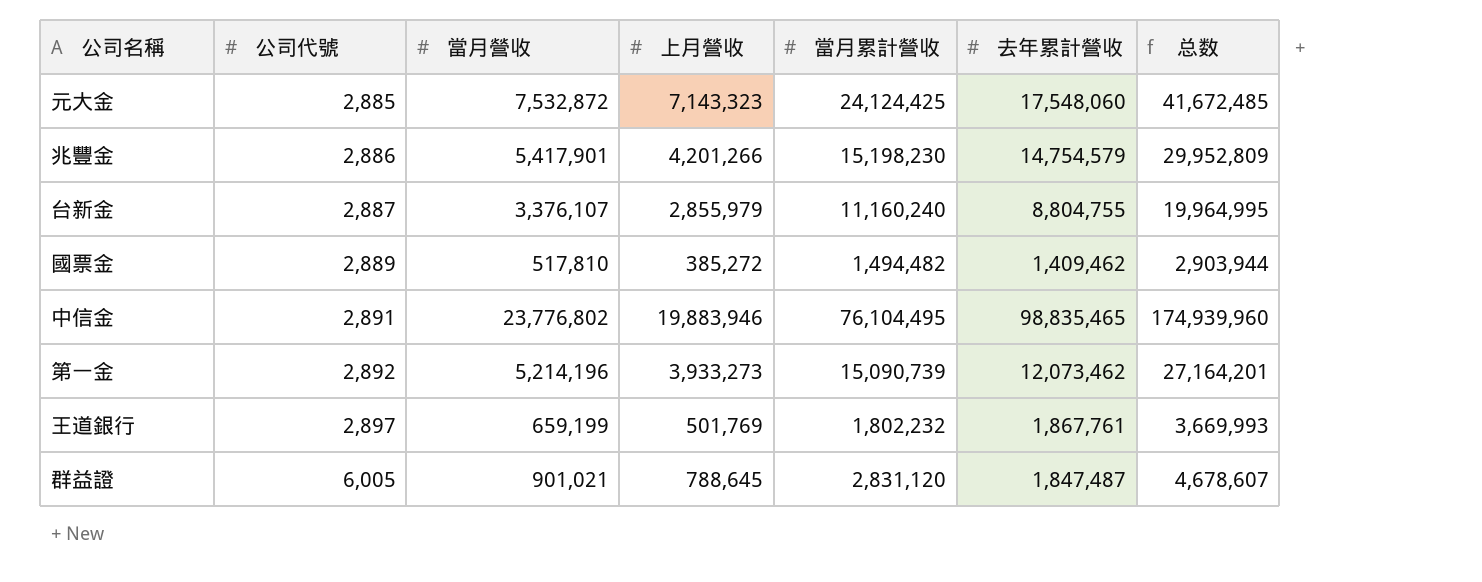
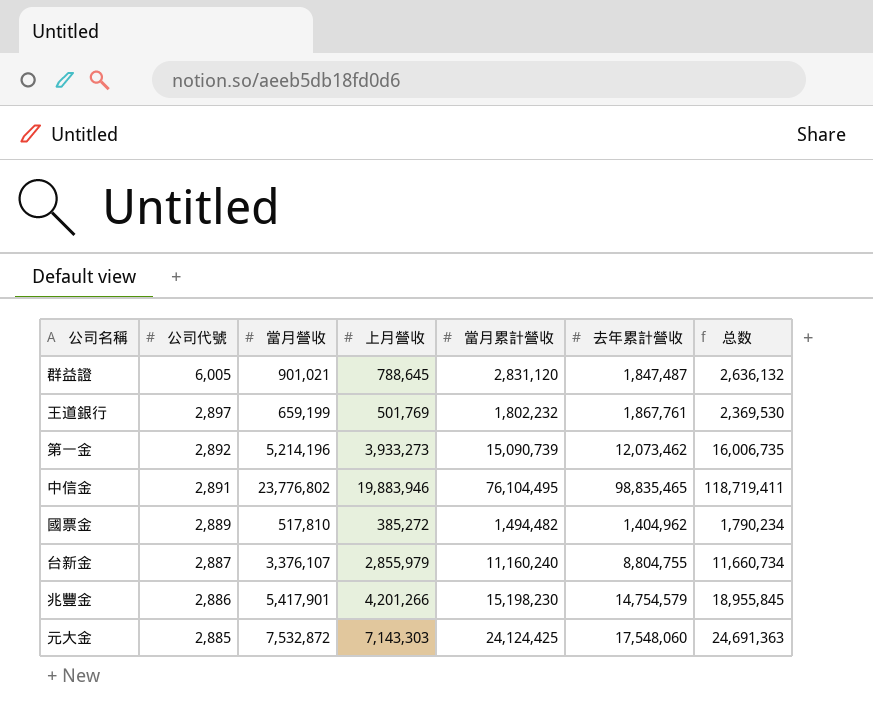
row order: 公司代號 ascending -> 公司代號 descending
column 总数 | formula: [當月累計營收] + [去年累計營收] -> [上月營收] + [去年累計營收]
國票金 | 去年累計營收: 1,409,462 -> 1,404,962
元大金 | 上月營收: 7,143,323 -> 7,143,303

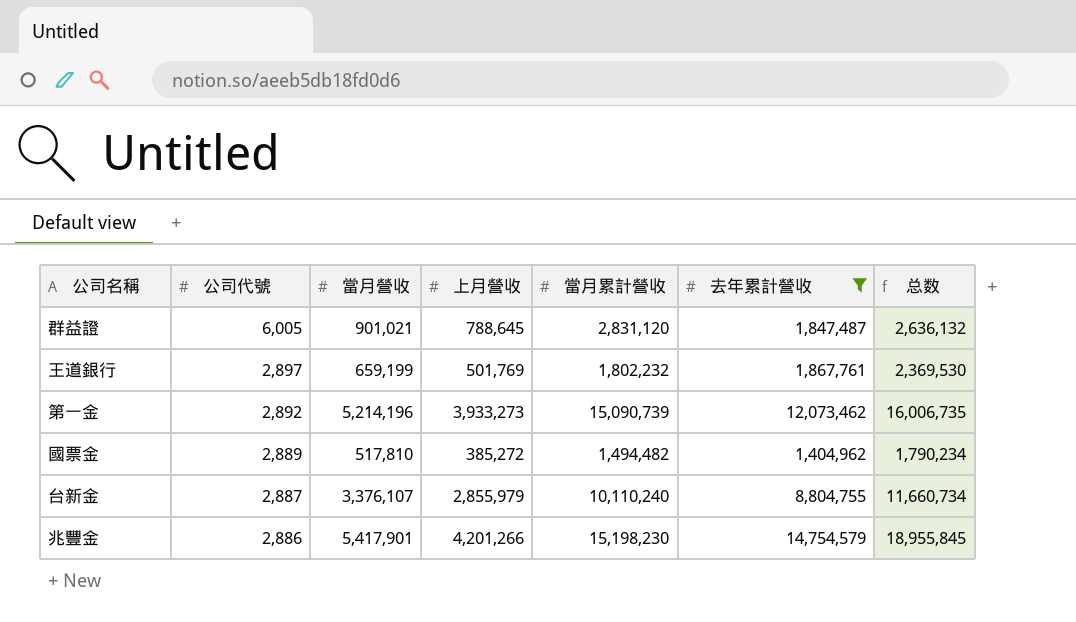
filter: none -> 去年累計營收 <= 14,754,579
台新金 | 當月累計營收: 11,160,240 -> 10,110,240

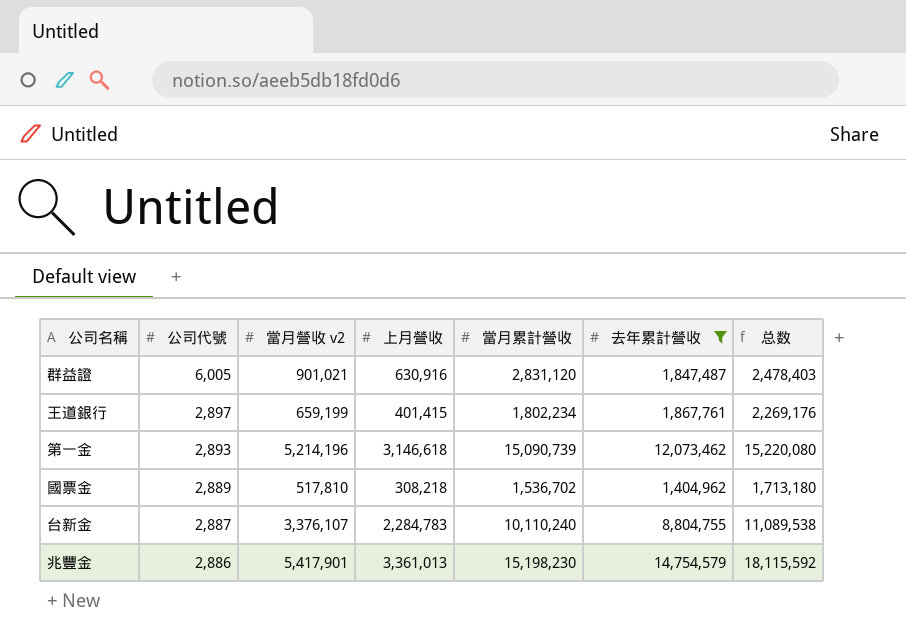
column name: 當月營收 -> 當月營收 v2
群益證 | 上月營收: 788,645 -> 630,916
群益證 | 总数: 2,636,132 -> 2,478,403
王道銀行 | 上月營收: 501,769 -> 401,415
王道銀行 | 當月累計營收: 1,802,232 -> 1,802,234
王道銀行 | 总数: 2,369,530 -> 2,269,176
第一金 | 公司代號: 2,892 -> 2,893
第一金 | 上月營收: 3,933,273 -> 3,146,618
第一金 | 总数: 16,006,735 -> 15,220,080
國票金 | 上月營收: 385,272 -> 308,218
國票金 | 當月累計營收: 1,494,482 -> 1,536,702
國票金 | 总数: 1,790,234 -> 1,713,180
台新金 | 上月營收: 2,855,979 -> 2,284,783
台新金 | 总数: 11,660,734 -> 11,089,538
兆豐金 | 上月營收: 4,201,266 -> 3,361,013
兆豐金 | 总数: 18,955,845 -> 18,115,592

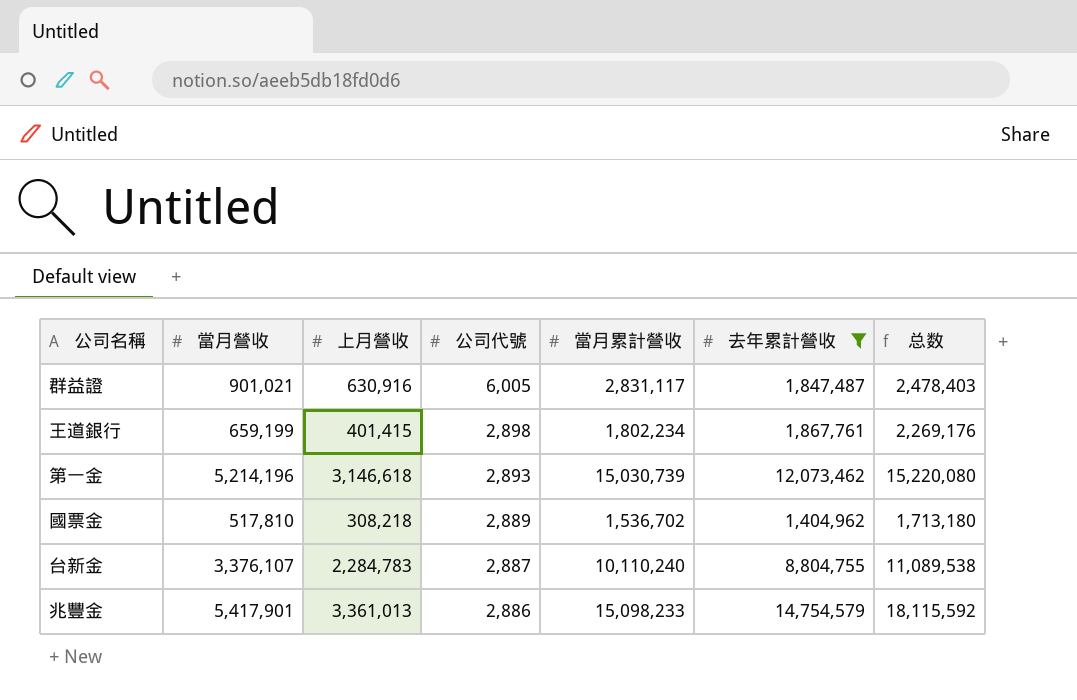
column name: 當月營收 v2 -> 當月營收
column 公司代號 | position: 2 -> 4
群益證 | 當月累計營收: 2,831,120 -> 2,831,117
王道銀行 | 公司代號: 2,897 -> 2,898
第一金 | 當月累計營收: 15,090,739 -> 15,030,739
兆豐金 | 當月累計營收: 15,198,230 -> 15,098,233

